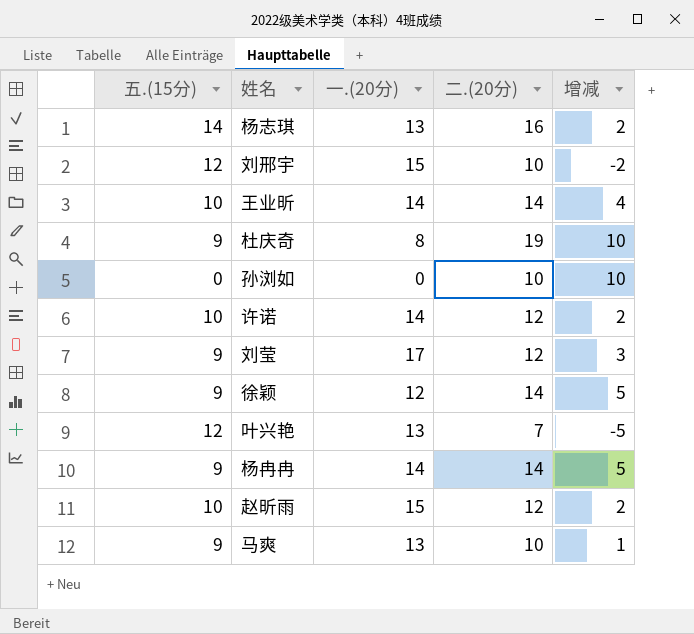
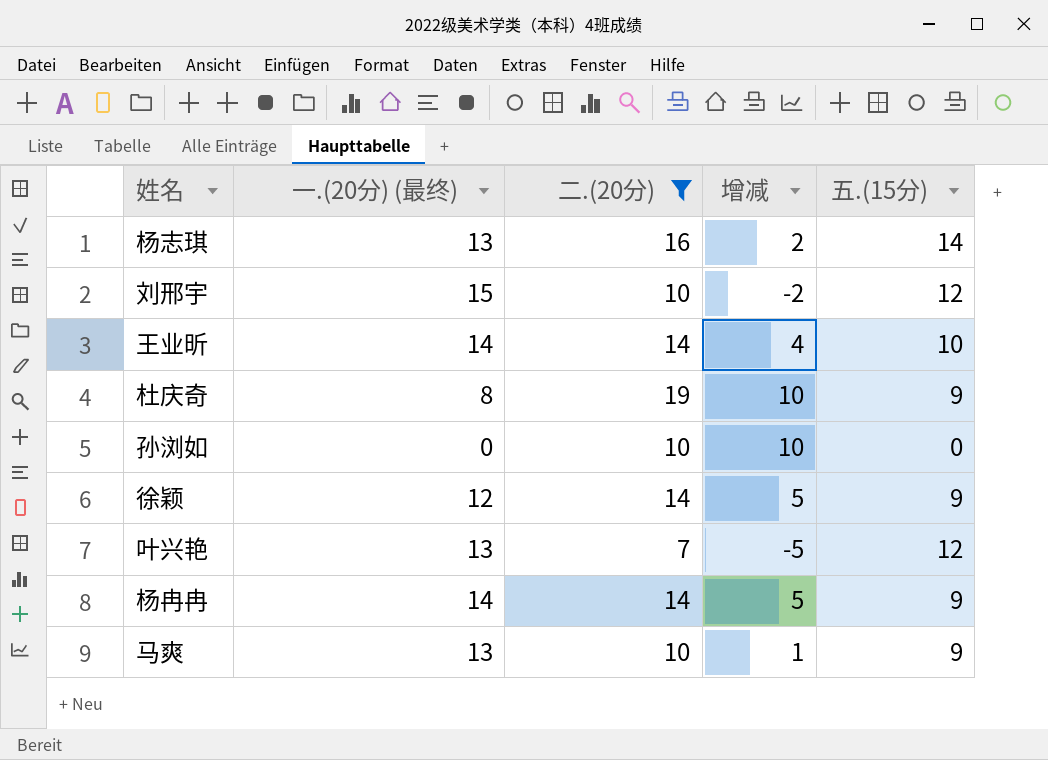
filter: none -> 二.(20分) != 12
column name: 一.(20分) -> 一.(20分) (最终)
column 五.(15分) | position: 1 -> 5

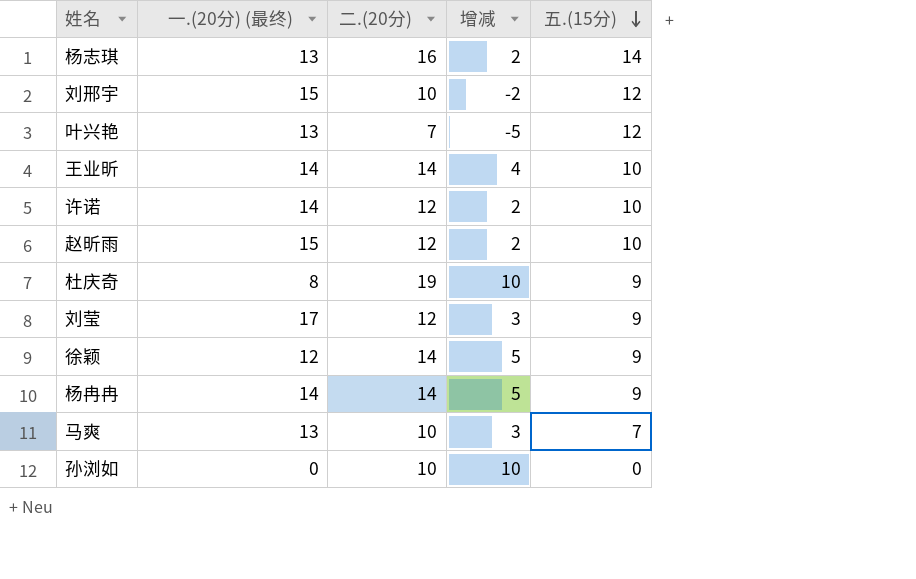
filter: 二.(20分) != 12 -> none
row order: none -> 五.(15分) descending
马爽 | 增减: 1 -> 3
马爽 | 五.(15分): 9 -> 7

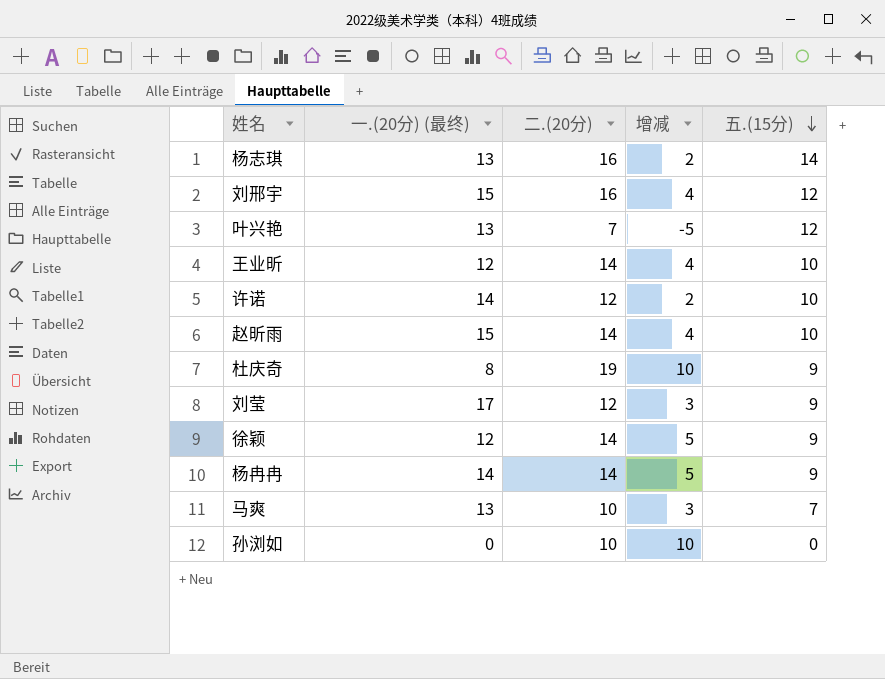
刘邢宇 | 二.(20分): 10 -> 16
刘邢宇 | 增减: -2 -> 4
王业昕 | 一.(20分) (最终): 14 -> 12
赵昕雨 | 二.(20分): 12 -> 14
赵昕雨 | 增减: 2 -> 4

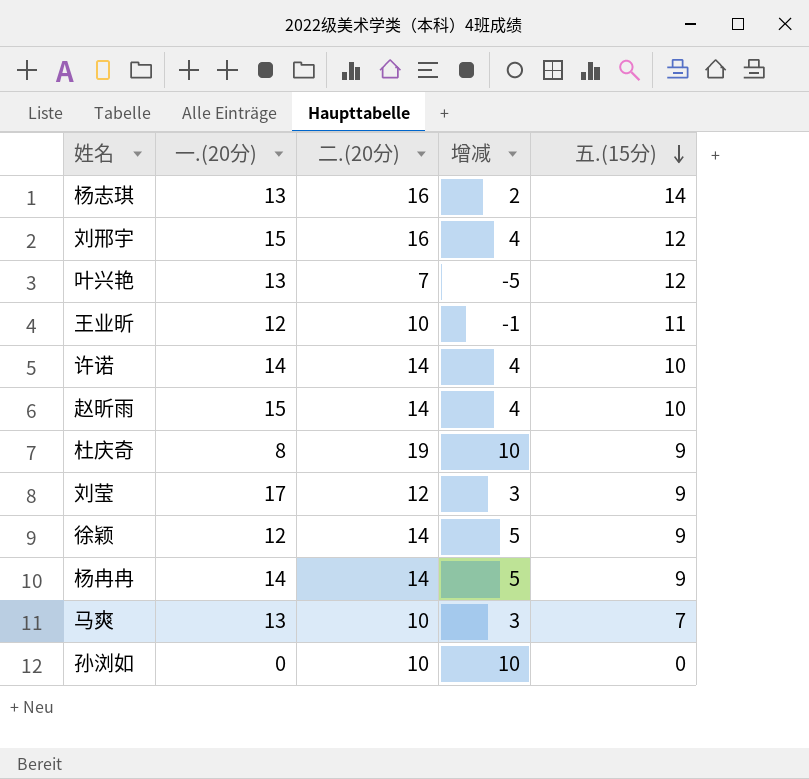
column name: 一.(20分) (最终) -> 一.(20分)
王业昕 | 二.(20分): 14 -> 10
王业昕 | 增减: 4 -> -1
王业昕 | 五.(15分): 10 -> 11
许诺 | 二.(20分): 12 -> 14
许诺 | 增减: 2 -> 4

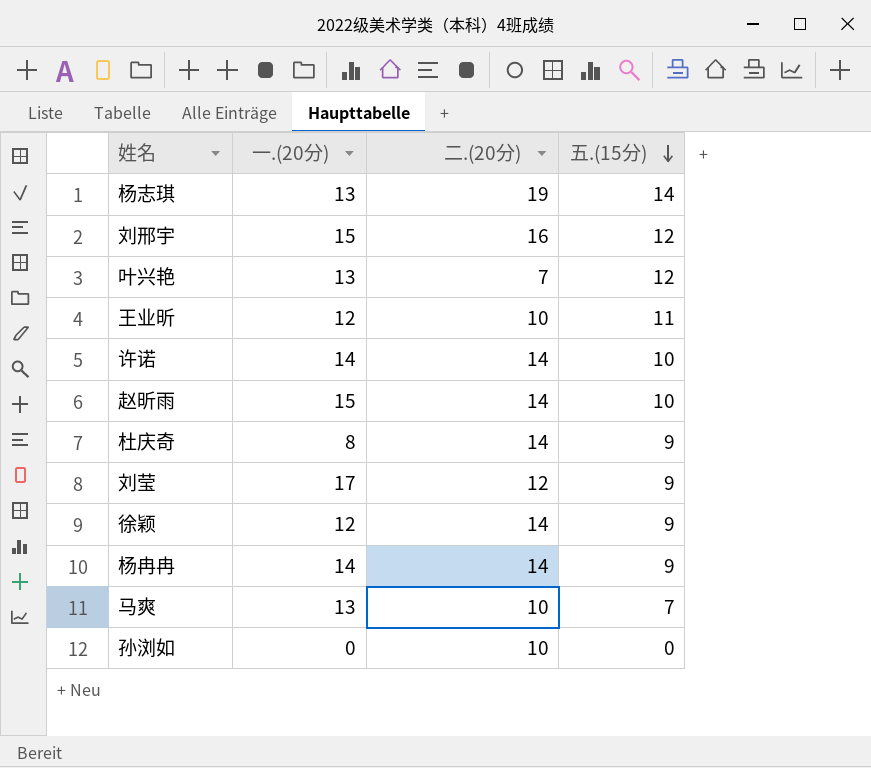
column 增减 | formula: [二.(20分)] - [五.(15分)] -> none
杨志琪 | 二.(20分): 16 -> 19
杜庆奇 | 二.(20分): 19 -> 14

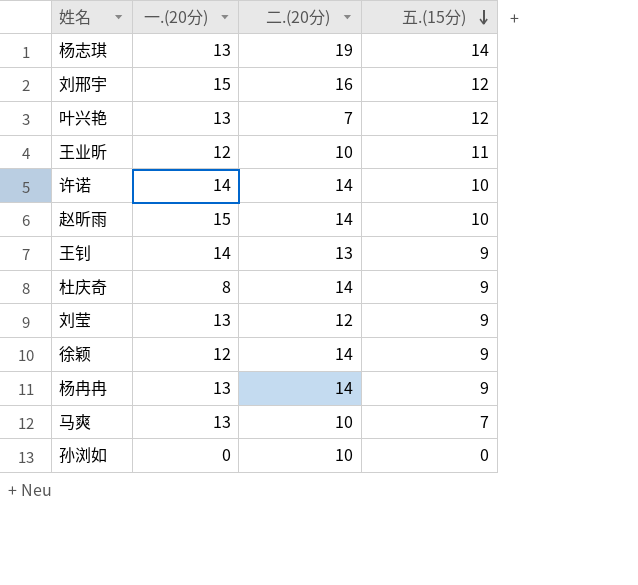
row 王钊: none -> 14 | 13 | 9
刘莹 | 一.(20分): 17 -> 13
杨冉冉 | 一.(20分): 14 -> 13

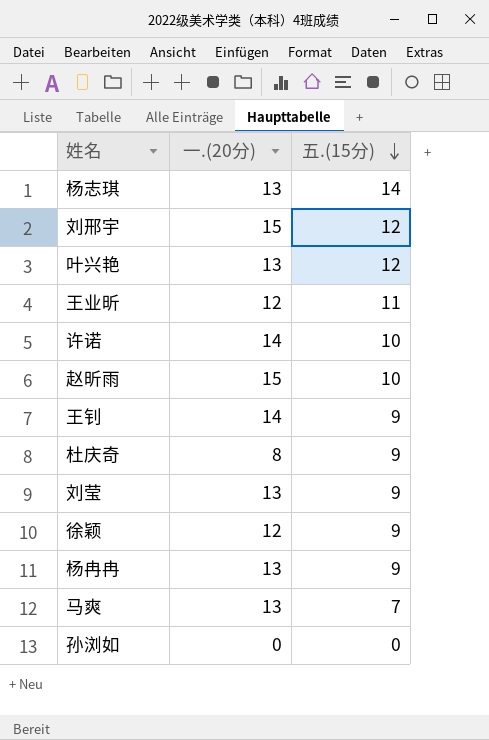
column 二.(20分) | position: 3 -> none

